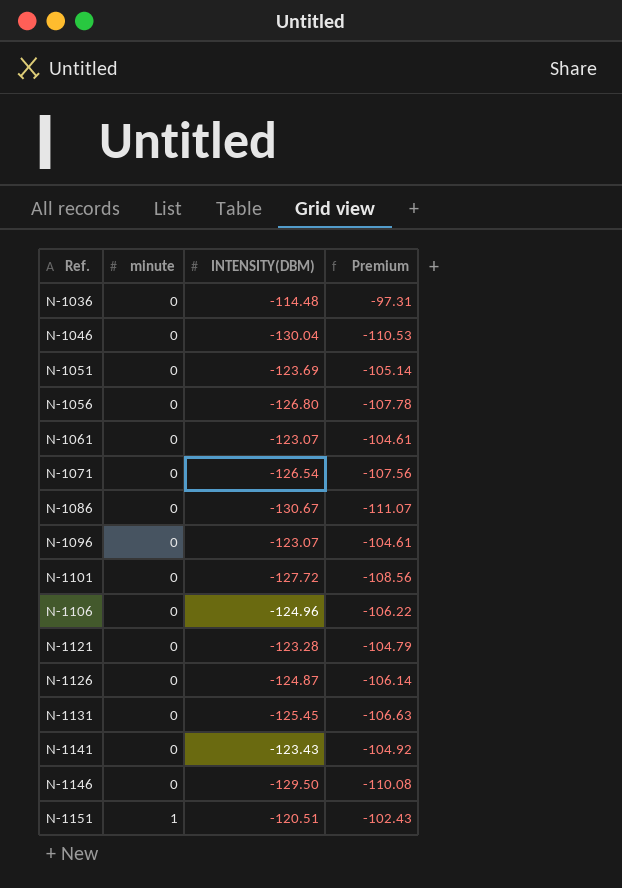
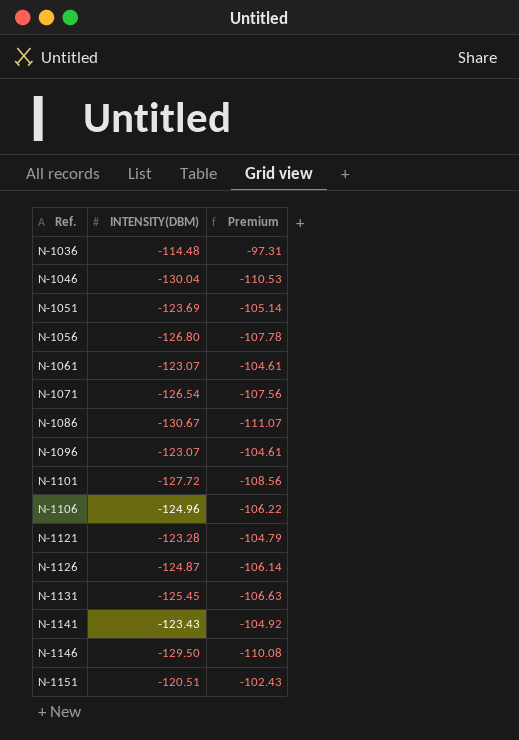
column minute | position: 2 -> none

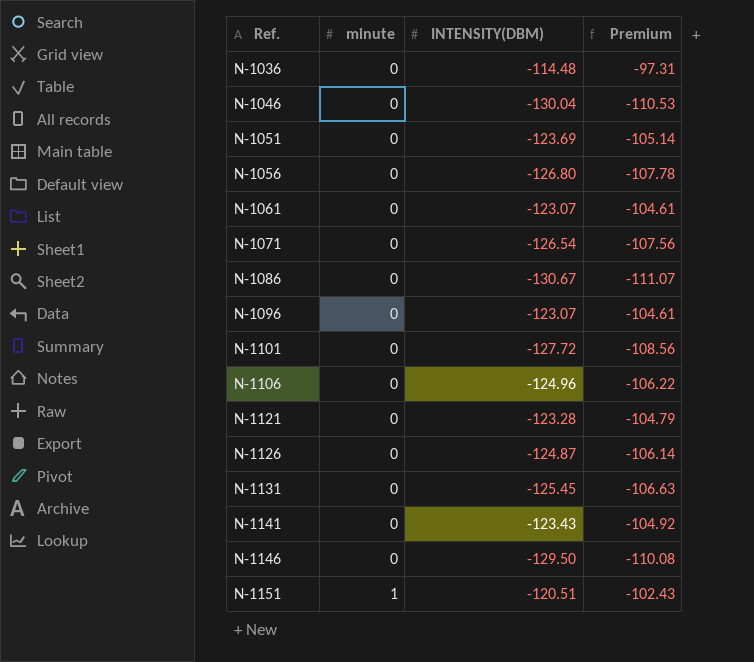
column minute | position: none -> 2

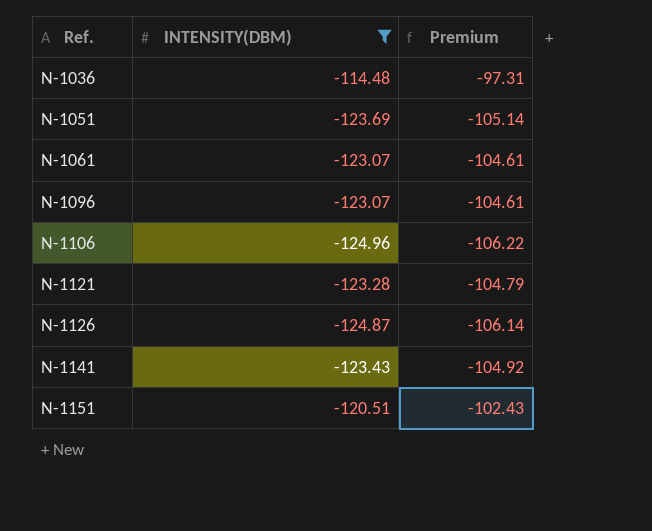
filter: none -> INTENSITY(DBM) >= -124.96
column minute | position: 2 -> none

